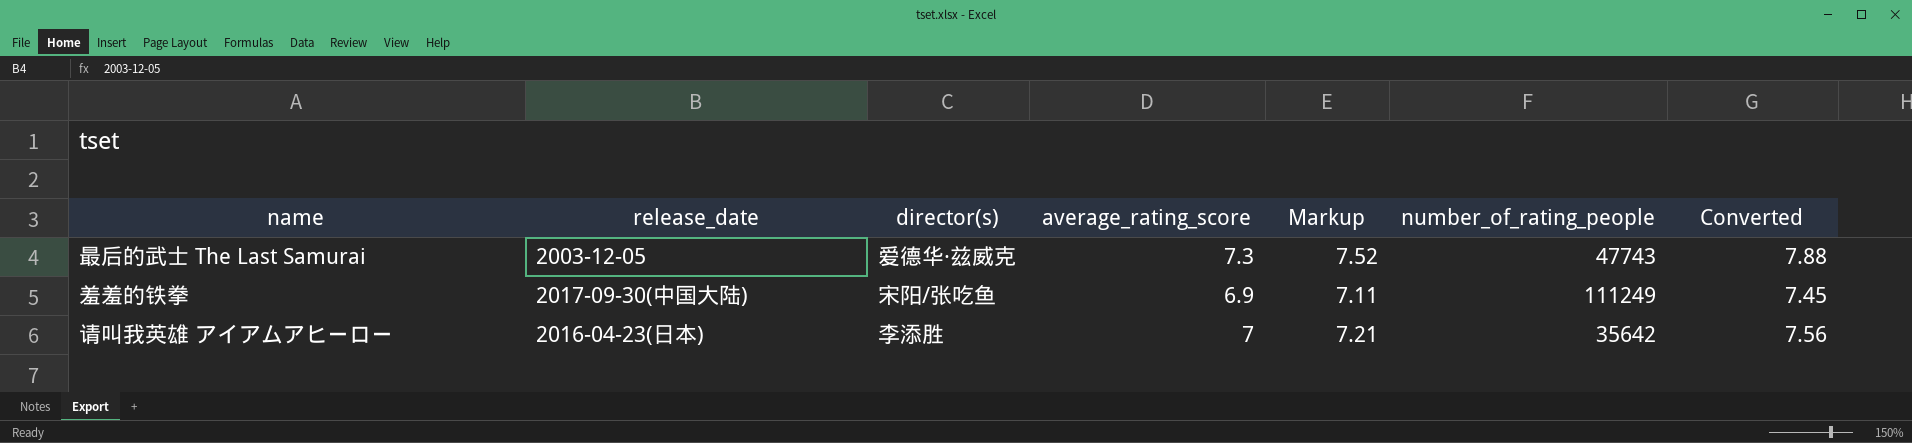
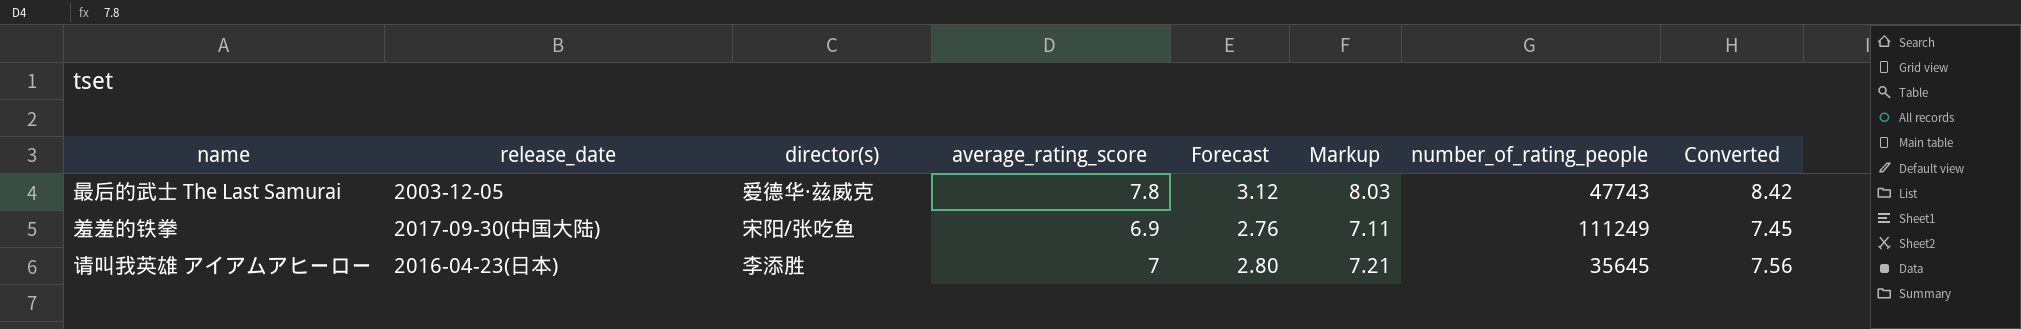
column Forecast | formula: none -> [average_rating_score] * 0.4
最后的武士 The Last Samurai | average_rating_score: 7.3 -> 7.8
最后的武士 The Last Samurai | Markup: 7.52 -> 8.03
最后的武士 The Last Samurai | Converted: 7.88 -> 8.42
请叫我英雄 アイアムアヒーロー | number_of_rating_people: 35642 -> 35645

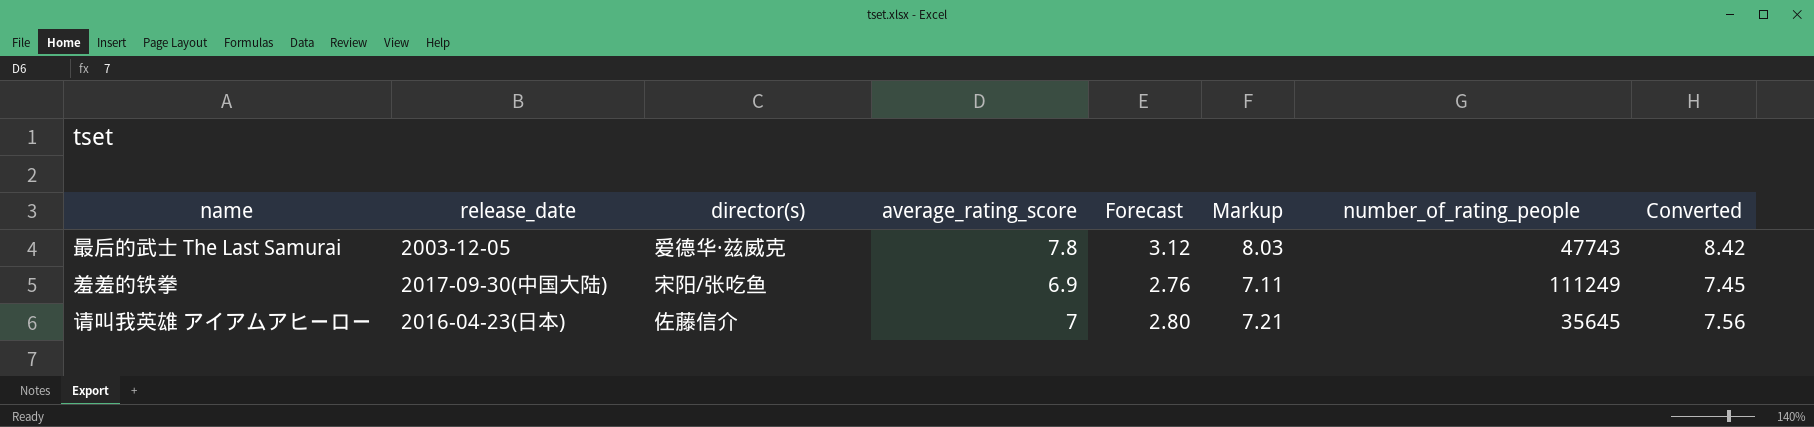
请叫我英雄 アイアムアヒーロー | director(s): 李添胜 -> 佐藤信介

